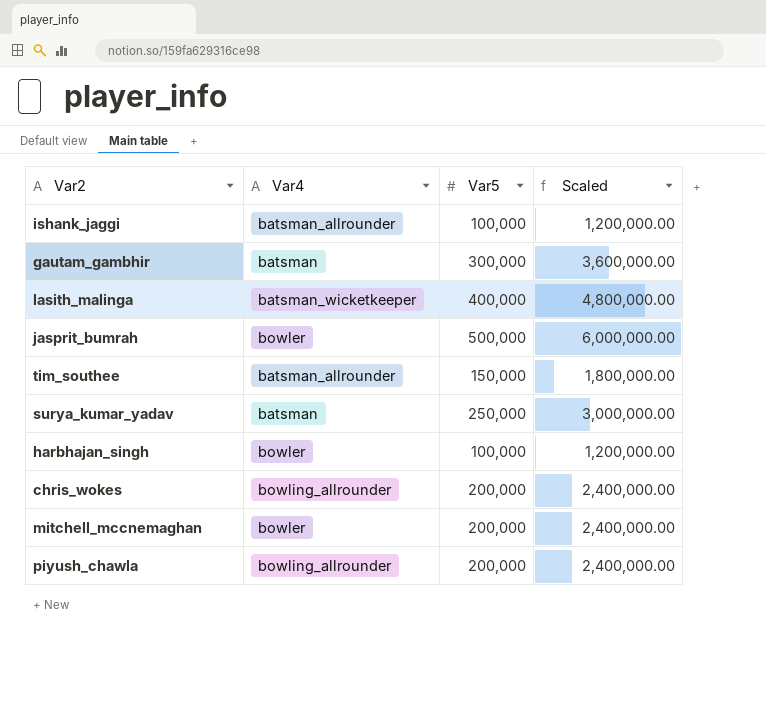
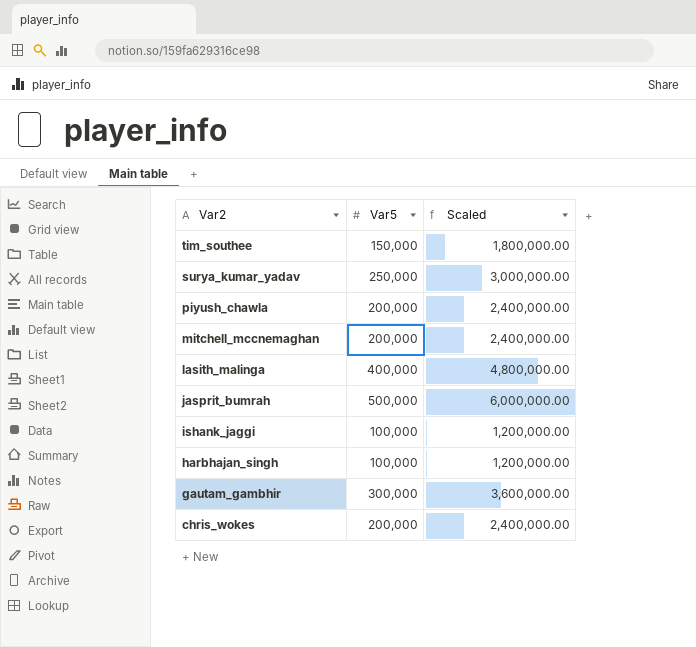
row order: none -> Var2 descending
column Var4 | position: 2 -> none

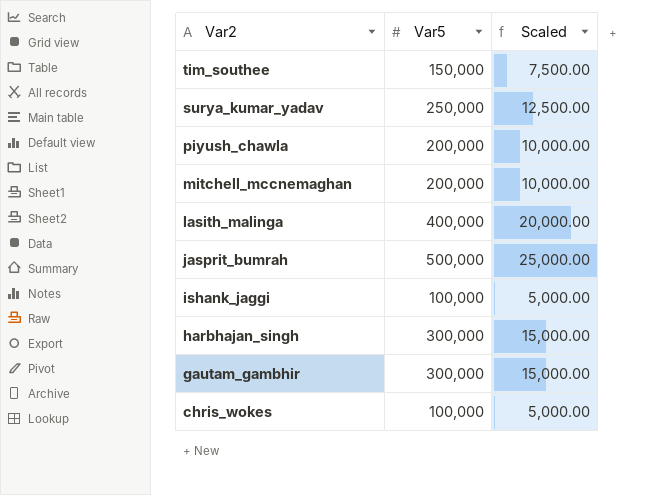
column Scaled | formula: [Var5] * 12 -> [Var5] * 0.05
harbhajan_singh | Var5: 100,000 -> 300,000
chris_wokes | Var5: 200,000 -> 100,000

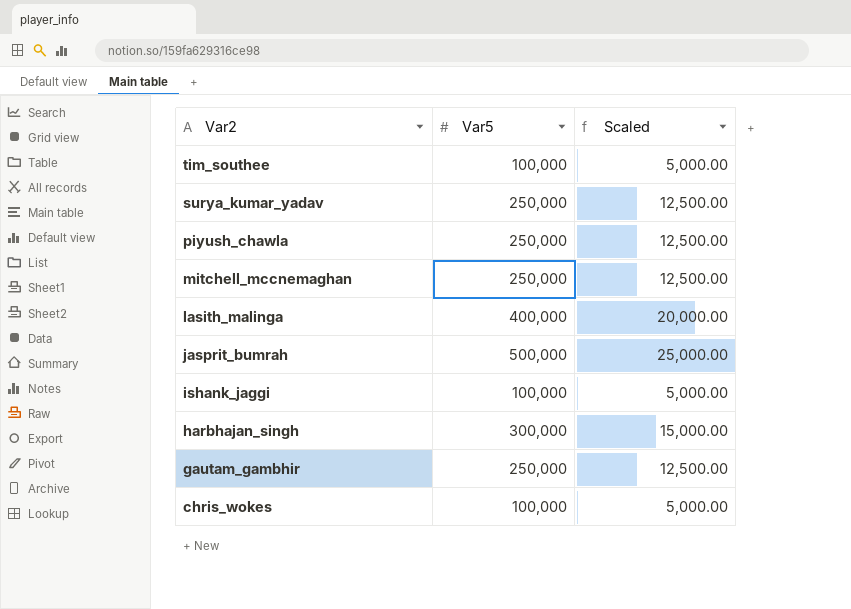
tim_southee | Var5: 150,000 -> 100,000
tim_southee | Scaled: 7,500.00 -> 5,000.00
piyush_chawla | Var5: 200,000 -> 250,000
piyush_chawla | Scaled: 10,000.00 -> 12,500.00
mitchell_mccnemaghan | Var5: 200,000 -> 250,000
mitchell_mccnemaghan | Scaled: 10,000.00 -> 12,500.00
gautam_gambhir | Var5: 300,000 -> 250,000
gautam_gambhir | Scaled: 15,000.00 -> 12,500.00

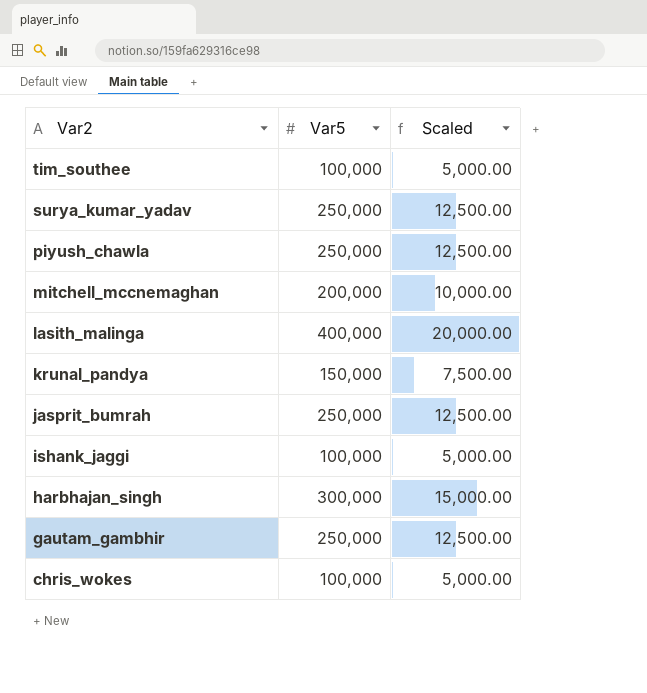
mitchell_mccnemaghan | Var5: 250,000 -> 200,000
mitchell_mccnemaghan | Scaled: 12,500.00 -> 10,000.00
row krunal_pandya: none -> 150,000 | 7,500.00
jasprit_bumrah | Var5: 500,000 -> 250,000
jasprit_bumrah | Scaled: 25,000.00 -> 12,500.00

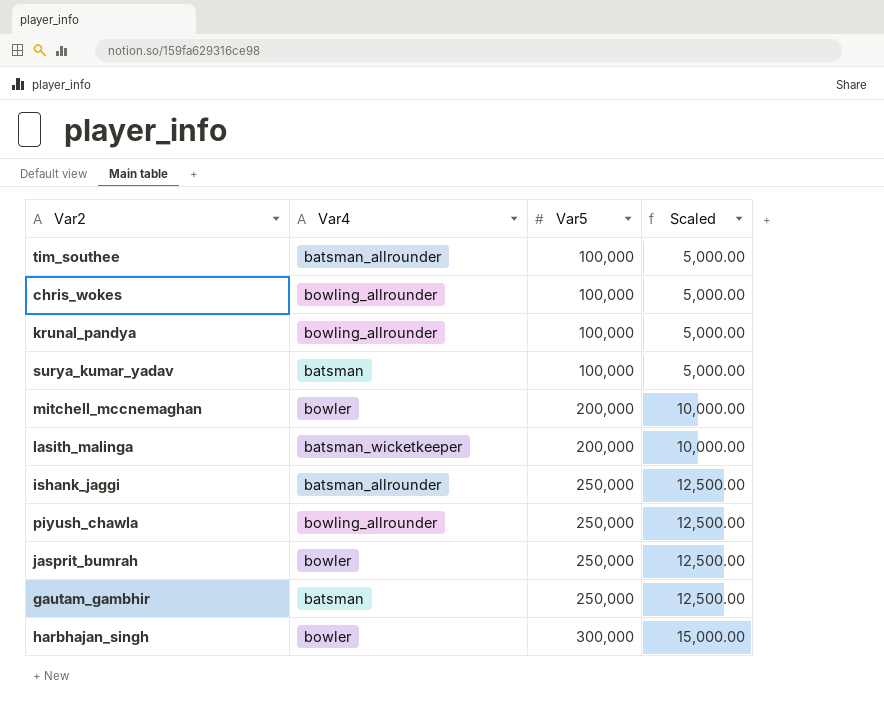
row order: Var2 descending -> Var5 ascending
column Var4 | position: none -> 2
krunal_pandya | Var5: 150,000 -> 100,000
krunal_pandya | Scaled: 7,500.00 -> 5,000.00
surya_kumar_yadav | Var5: 250,000 -> 100,000
surya_kumar_yadav | Scaled: 12,500.00 -> 5,000.00
lasith_malinga | Var5: 400,000 -> 200,000
lasith_malinga | Scaled: 20,000.00 -> 10,000.00
ishank_jaggi | Var5: 100,000 -> 250,000
ishank_jaggi | Scaled: 5,000.00 -> 12,500.00

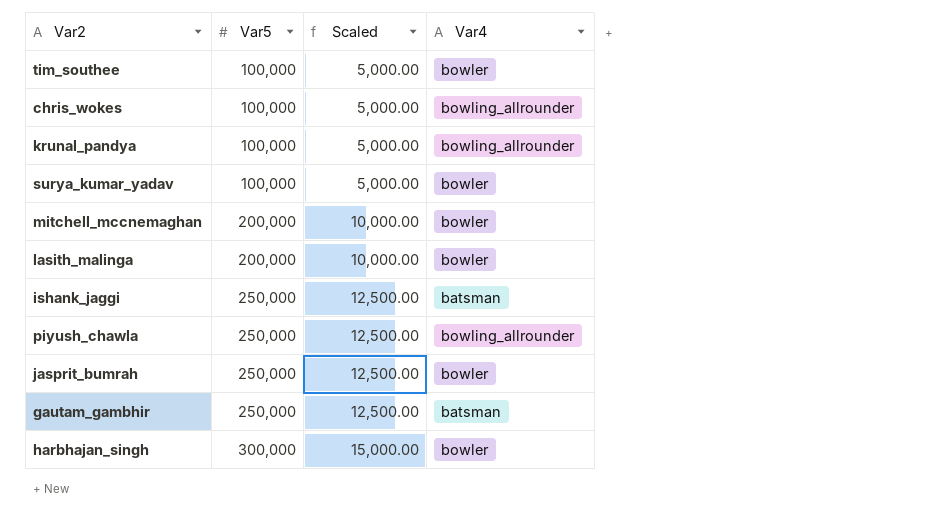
column Var4 | position: 2 -> 4
tim_southee | Var4: batsman_allrounder -> bowler
surya_kumar_yadav | Var4: batsman -> bowler
lasith_malinga | Var4: batsman_wicketkeeper -> bowler
ishank_jaggi | Var4: batsman_allrounder -> batsman

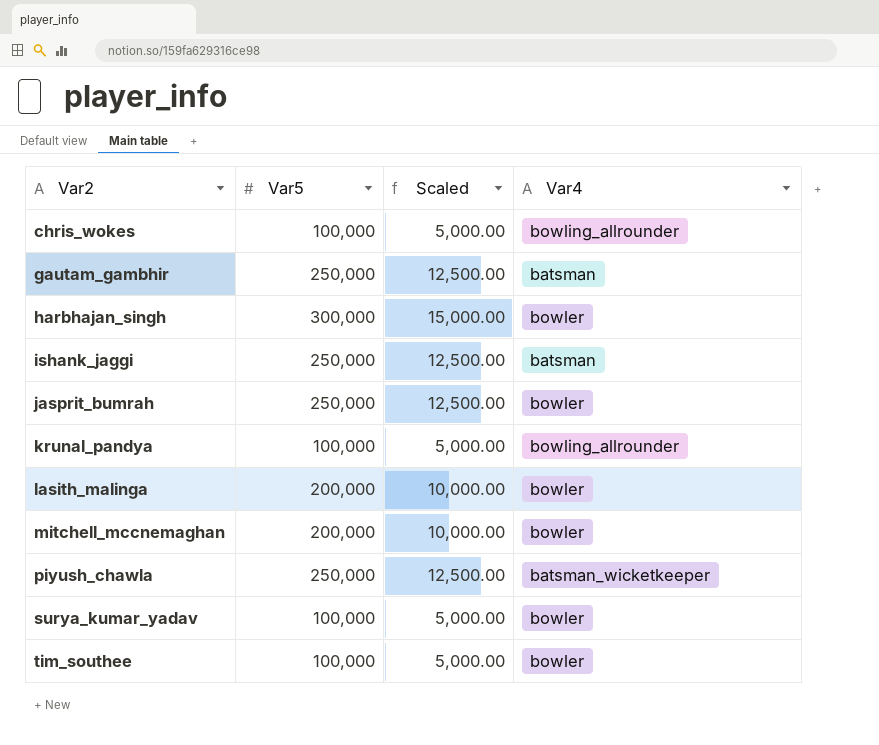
row order: Var5 ascending -> Var2 ascending
piyush_chawla | Var4: bowling_allrounder -> batsman_wicketkeeper

